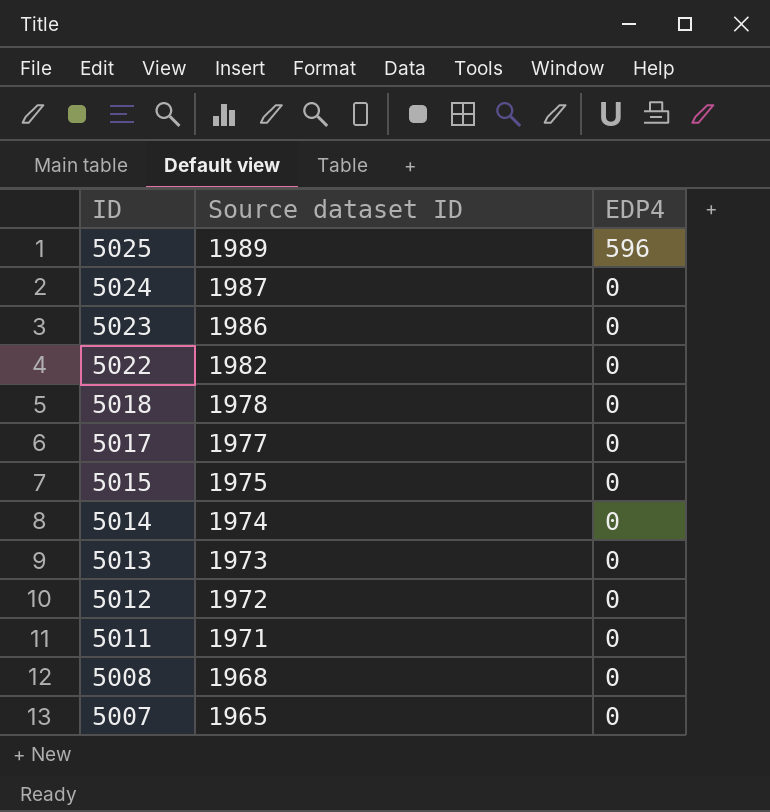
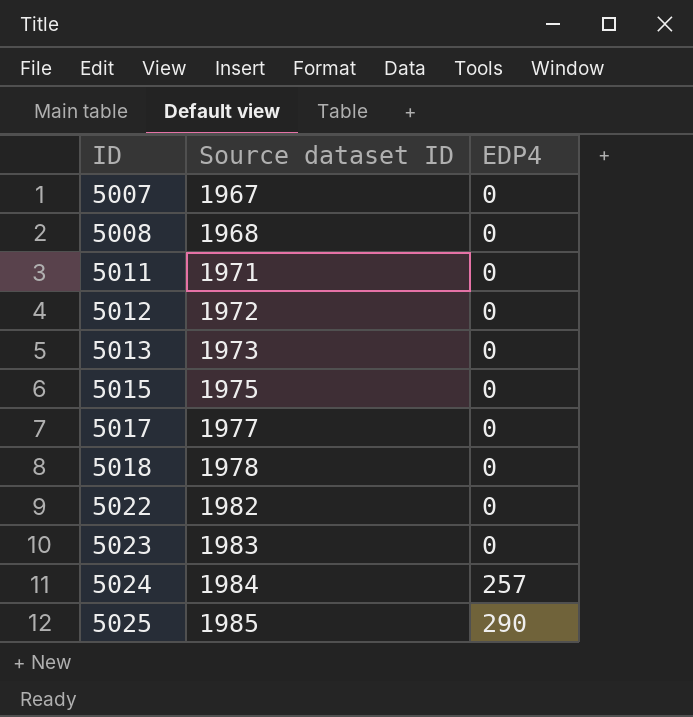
row order: ID descending -> ID ascending
row 5014: 1974 | 0 -> none
5007 | Source dataset ID: 1965 -> 1967
5023 | Source dataset ID: 1986 -> 1983
5024 | Source dataset ID: 1987 -> 1984
5024 | EDP4: 0 -> 257
5025 | Source dataset ID: 1989 -> 1985
5025 | EDP4: 596 -> 290

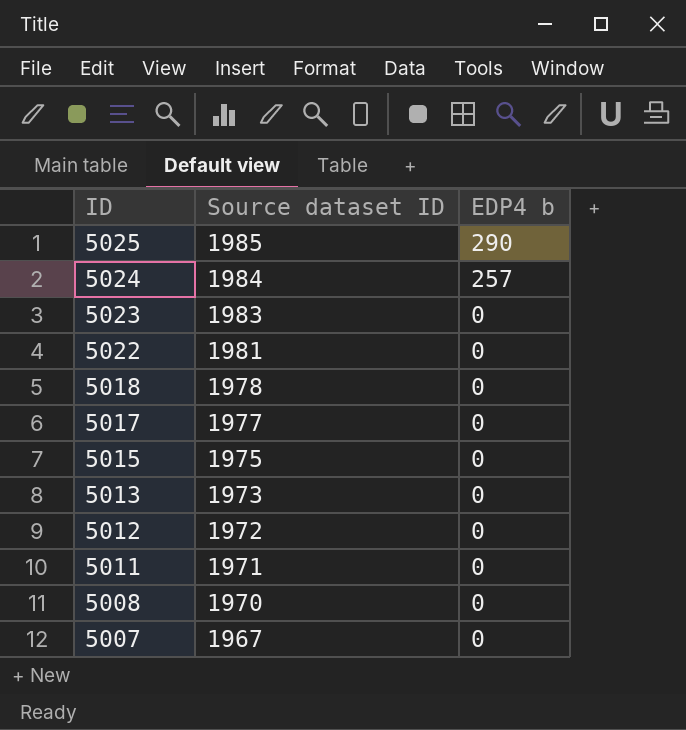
row order: ID ascending -> ID descending
column name: EDP4 -> EDP4 b
5022 | Source dataset ID: 1982 -> 1981
5008 | Source dataset ID: 1968 -> 1970

